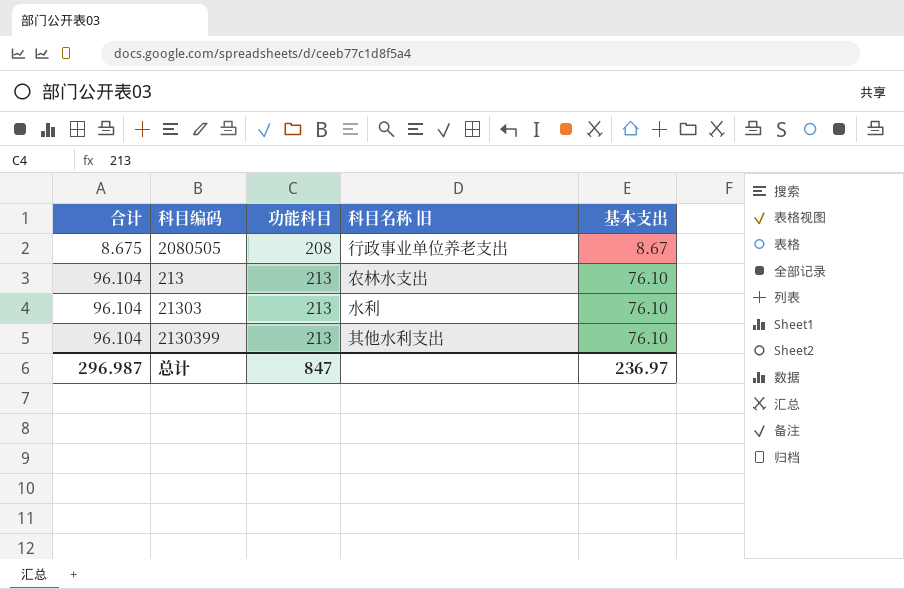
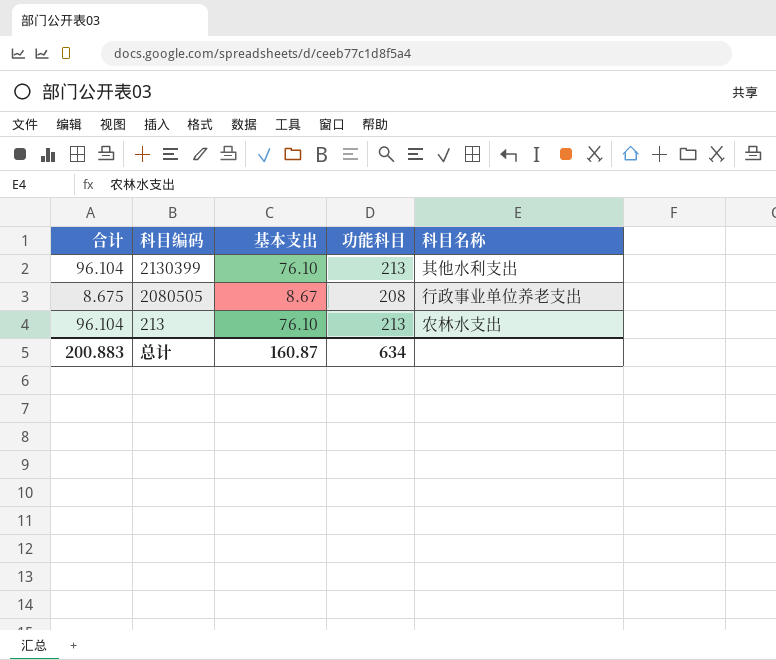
row order: 合计 ascending -> 科目编码 descending
column 基本支出 | position: 5 -> 3
column name: 科目名称 旧 -> 科目名称
row 21303: 96.104 | 213 | 水利 | 76.10 -> none
总计 | 合计: 296.987 -> 200.883
总计 | 基本支出: 236.97 -> 160.87
总计 | 功能科目: 847 -> 634

